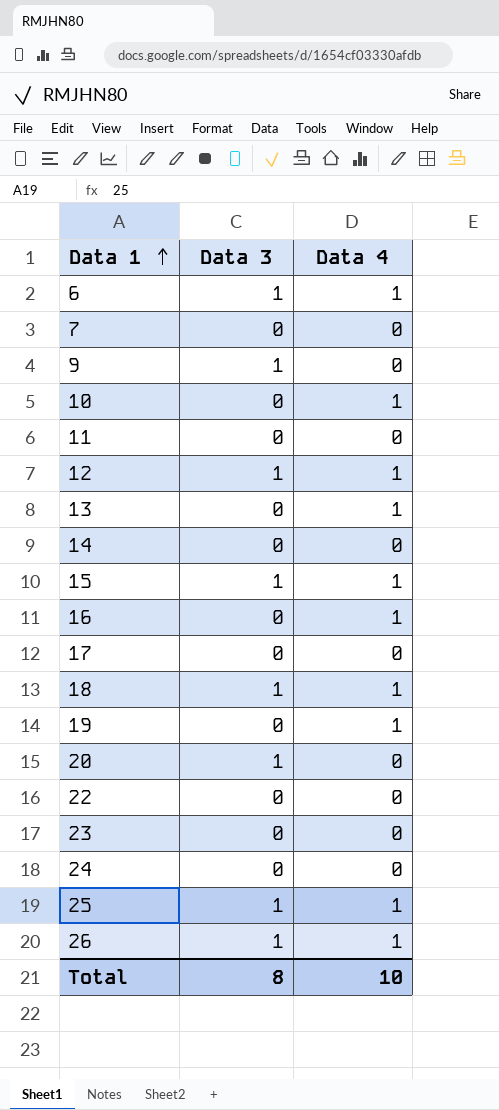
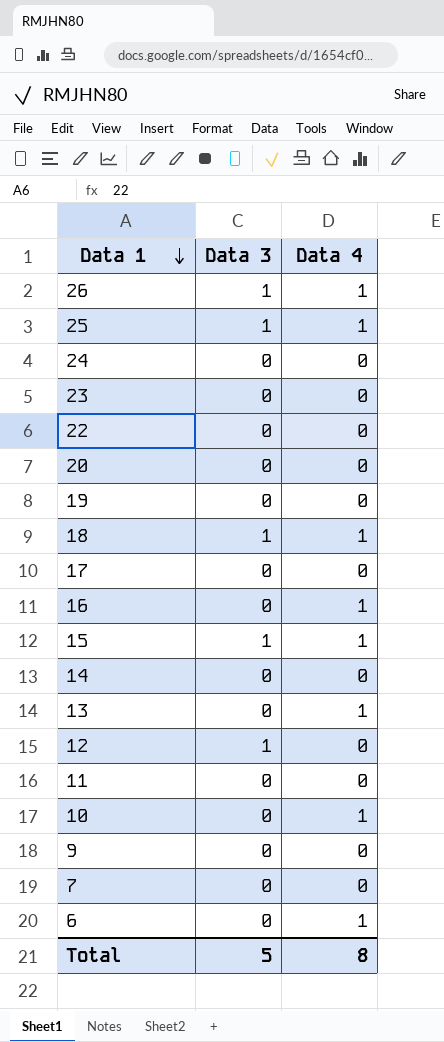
row order: Data 1 ascending -> Data 1 descending
20 | Data 3: 1 -> 0
19 | Data 4: 1 -> 0
12 | Data 4: 1 -> 0
9 | Data 3: 1 -> 0
6 | Data 3: 1 -> 0
Total | Data 3: 8 -> 5
Total | Data 4: 10 -> 8

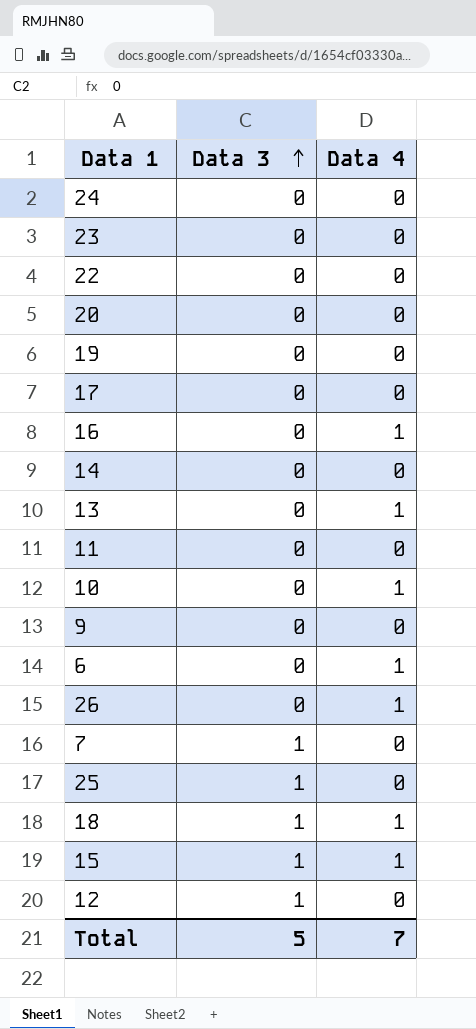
row order: Data 1 descending -> Data 3 ascending
26 | Data 3: 1 -> 0
7 | Data 3: 0 -> 1
25 | Data 4: 1 -> 0
Total | Data 4: 8 -> 7

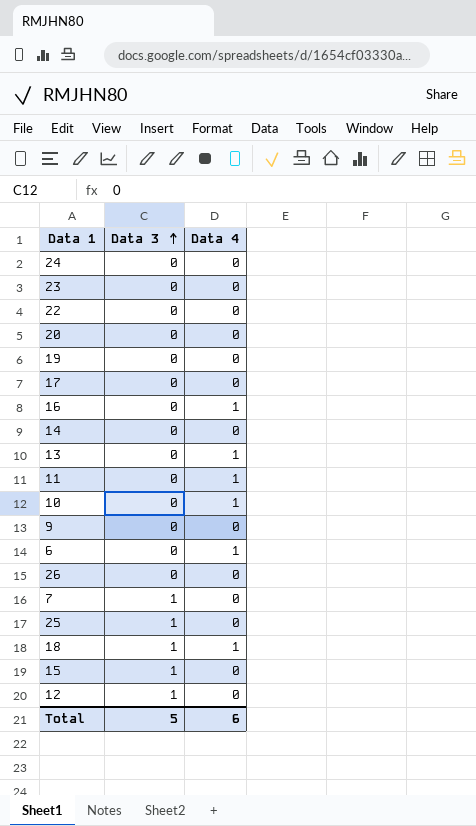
11 | Data 4: 0 -> 1
26 | Data 4: 1 -> 0
15 | Data 4: 1 -> 0
Total | Data 4: 7 -> 6

